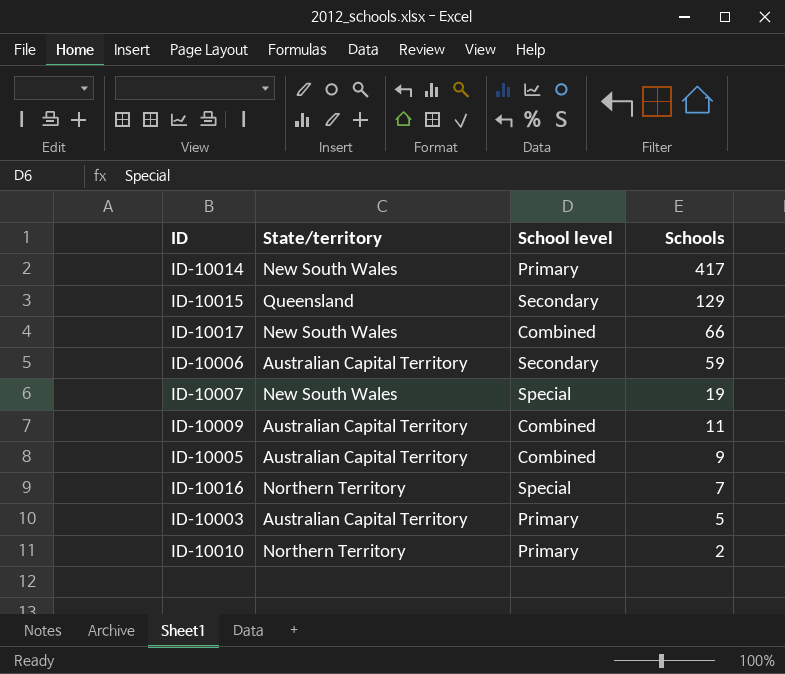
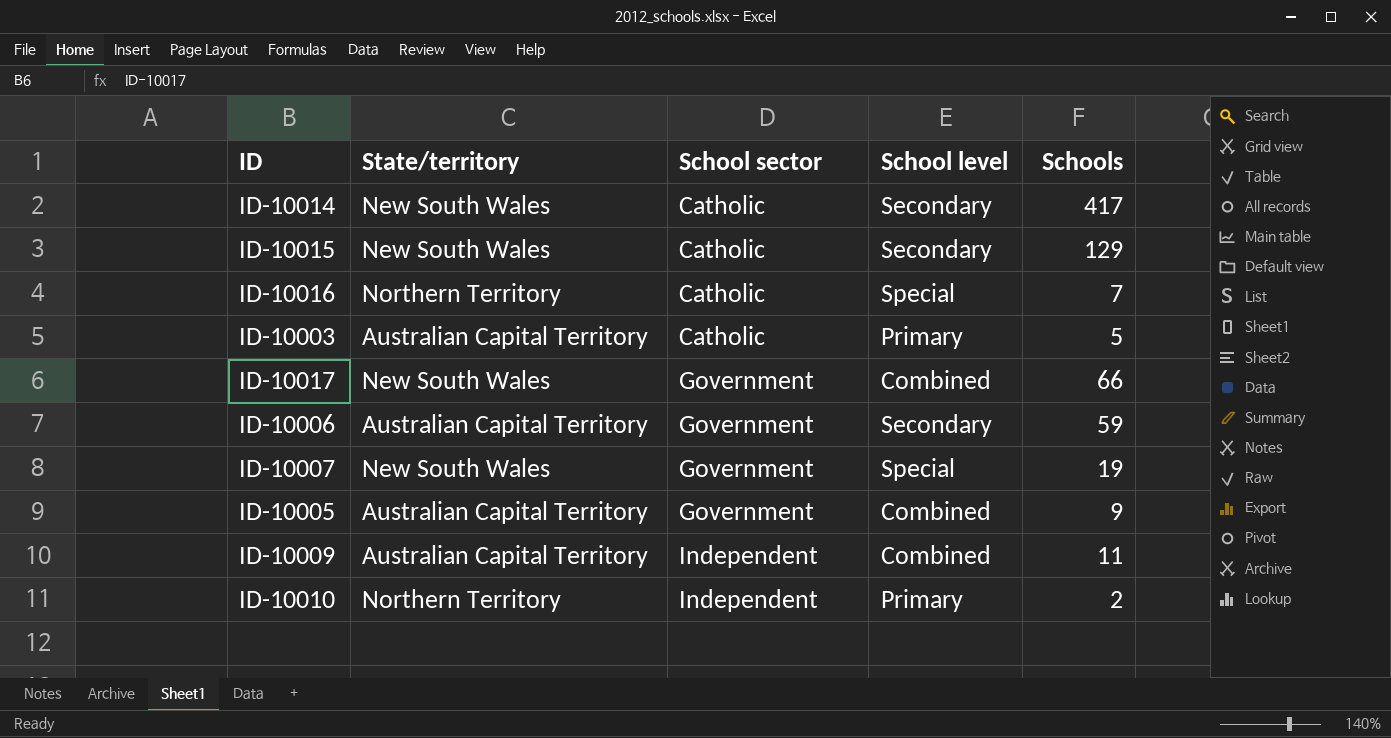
row order: Schools descending -> School sector ascending
column School sector | position: none -> 3
ID-10014 | School level: Primary -> Secondary
ID-10015 | State/territory: Queensland -> New South Wales

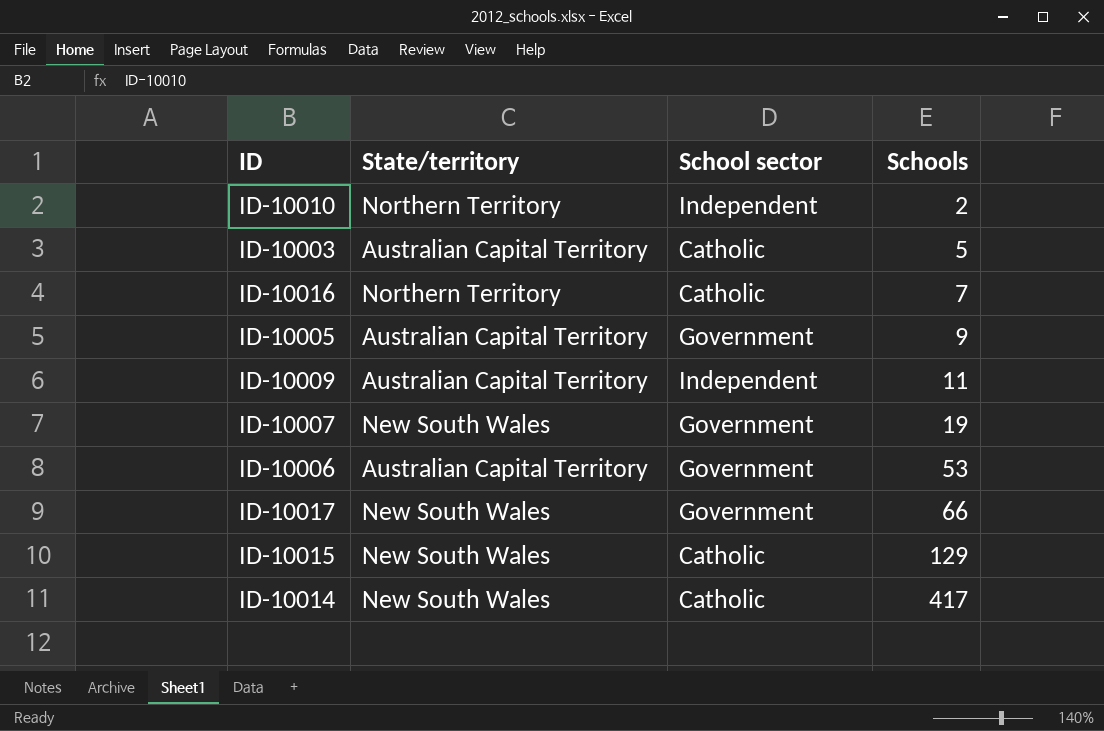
row order: School sector ascending -> Schools ascending
column School level | position: 4 -> none
ID-10006 | Schools: 59 -> 53

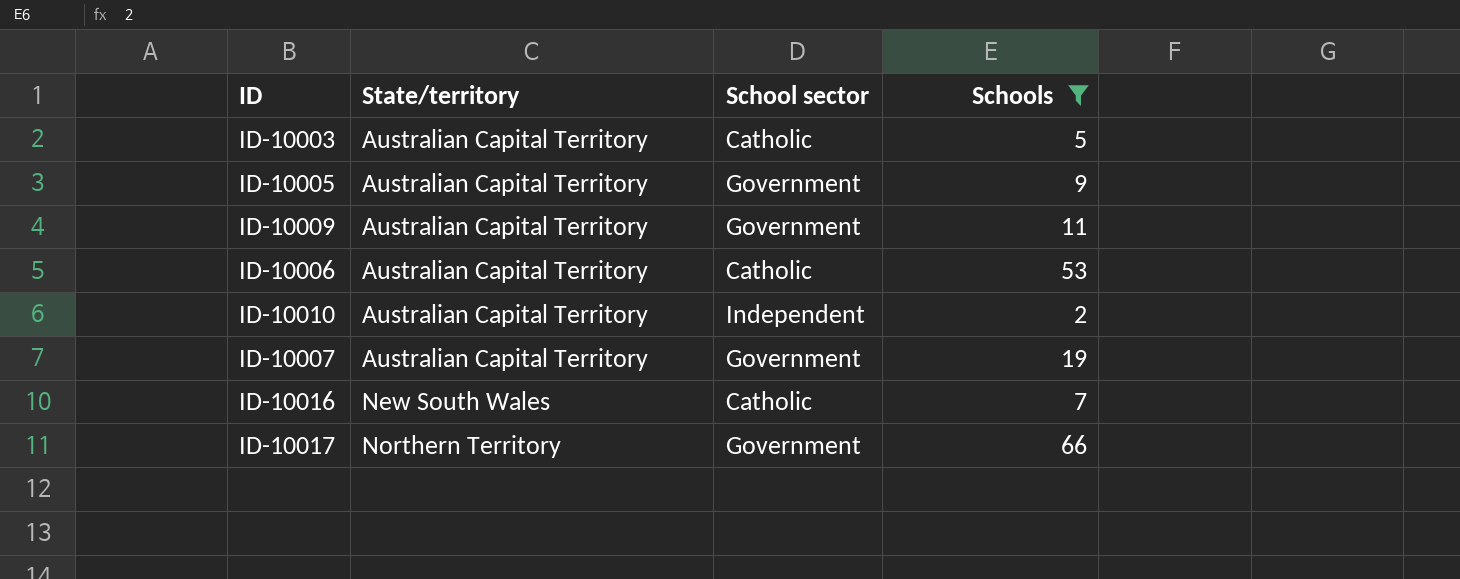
filter: none -> Schools <= 66
row order: Schools ascending -> State/territory ascending
ID-10009 | School sector: Independent -> Government
ID-10006 | School sector: Government -> Catholic
ID-10010 | State/territory: Northern Territory -> Australian Capital Territory
ID-10007 | State/territory: New South Wales -> Australian Capital Territory
ID-10016 | State/territory: Northern Territory -> New South Wales
ID-10017 | State/territory: New South Wales -> Northern Territory

